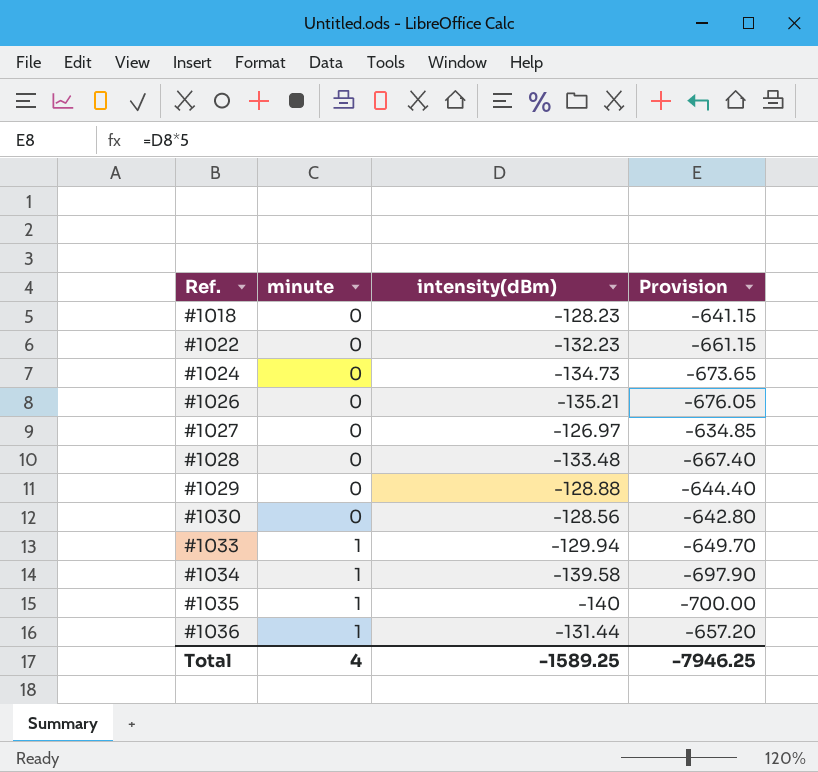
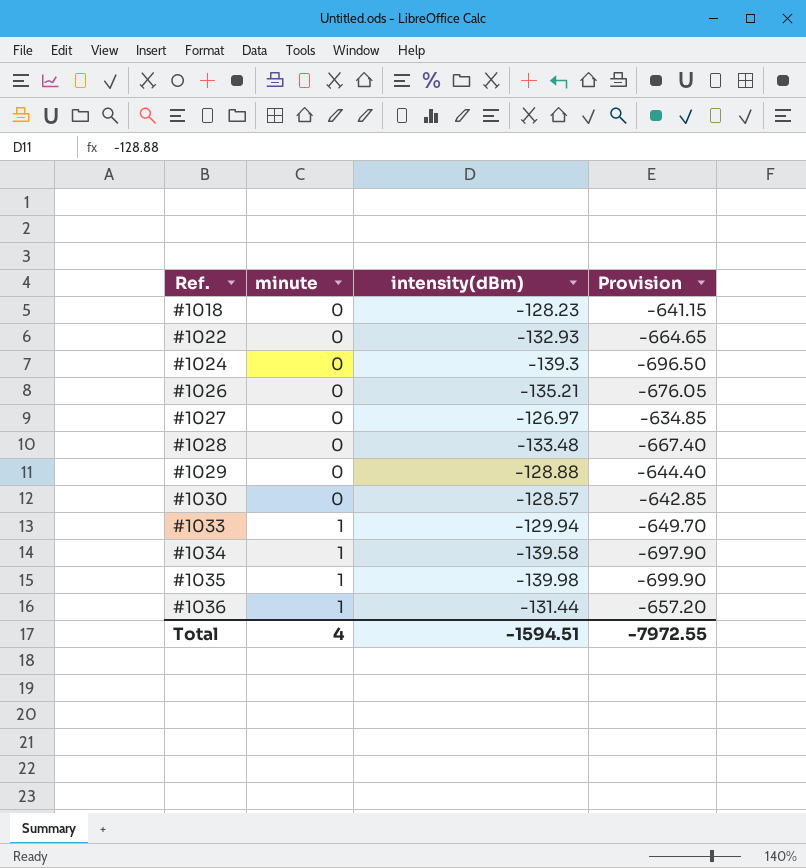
#1022 | intensity(dBm): -132.23 -> -132.93
#1022 | Provision: -661.15 -> -664.65
#1024 | intensity(dBm): -134.73 -> -139.3
#1024 | Provision: -673.65 -> -696.50
#1030 | intensity(dBm): -128.56 -> -128.57
#1030 | Provision: -642.80 -> -642.85
#1035 | intensity(dBm): -140 -> -139.98
#1035 | Provision: -700.00 -> -699.90
Total | intensity(dBm): -1589.25 -> -1594.51
Total | Provision: -7946.25 -> -7972.55

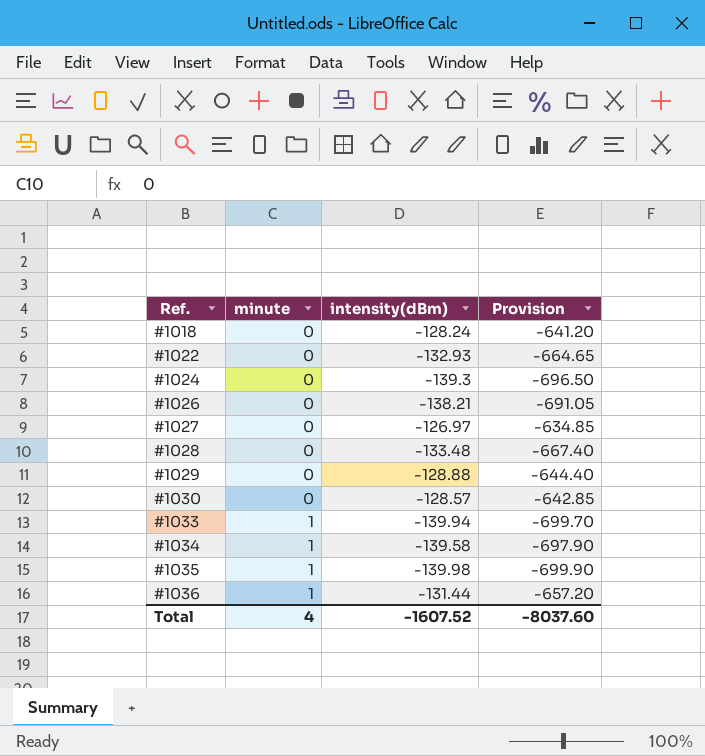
#1018 | intensity(dBm): -128.23 -> -128.24
#1018 | Provision: -641.15 -> -641.20
#1026 | intensity(dBm): -135.21 -> -138.21
#1026 | Provision: -676.05 -> -691.05
#1033 | intensity(dBm): -129.94 -> -139.94
#1033 | Provision: -649.70 -> -699.70
Total | intensity(dBm): -1594.51 -> -1607.52
Total | Provision: -7972.55 -> -8037.60

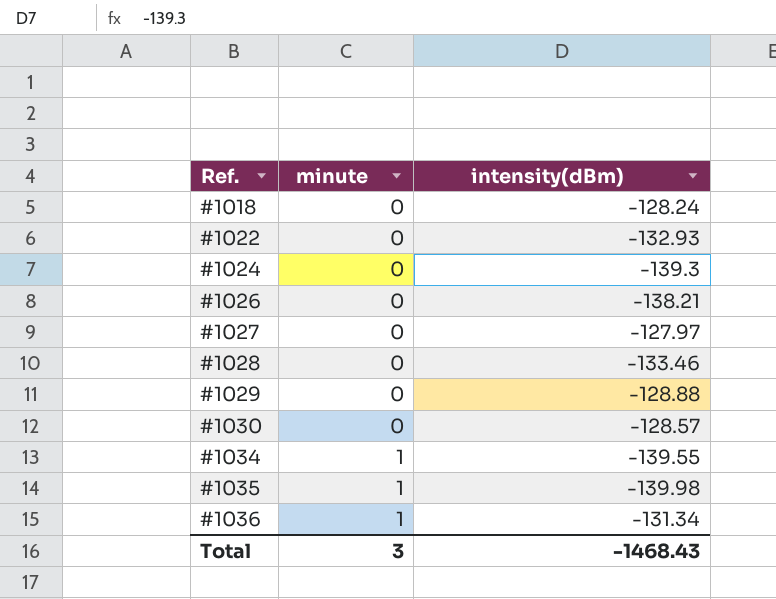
column Provision | formula: [intensity(dBm)] * 5 -> none
row #1033: 1 | -139.94 | -699.70 -> none
#1027 | intensity(dBm): -126.97 -> -127.97
#1028 | intensity(dBm): -133.48 -> -133.46
#1034 | intensity(dBm): -139.58 -> -139.55
#1036 | intensity(dBm): -131.44 -> -131.34
Total | minute: 4 -> 3
Total | intensity(dBm): -1607.52 -> -1468.43

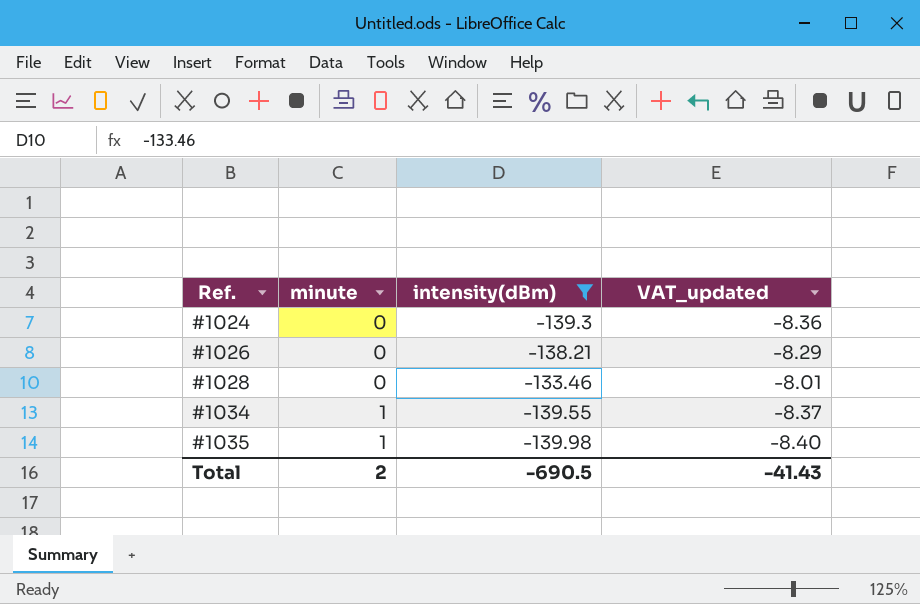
filter: none -> intensity(dBm) <= -133.46
column VAT_updated | formula: none -> [intensity(dBm)] * 0.06
Total | minute: 3 -> 2
Total | intensity(dBm): -1468.43 -> -690.5

